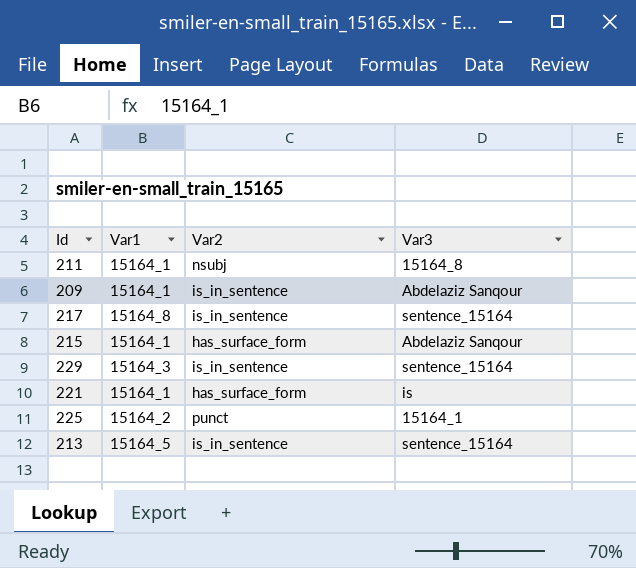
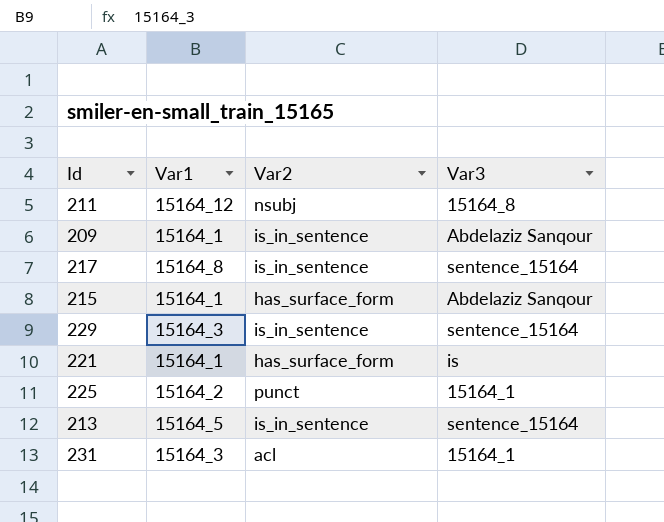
211 | Var1: 15164_1 -> 15164_12
row 231: none -> 15164_3 | acl | 15164_1

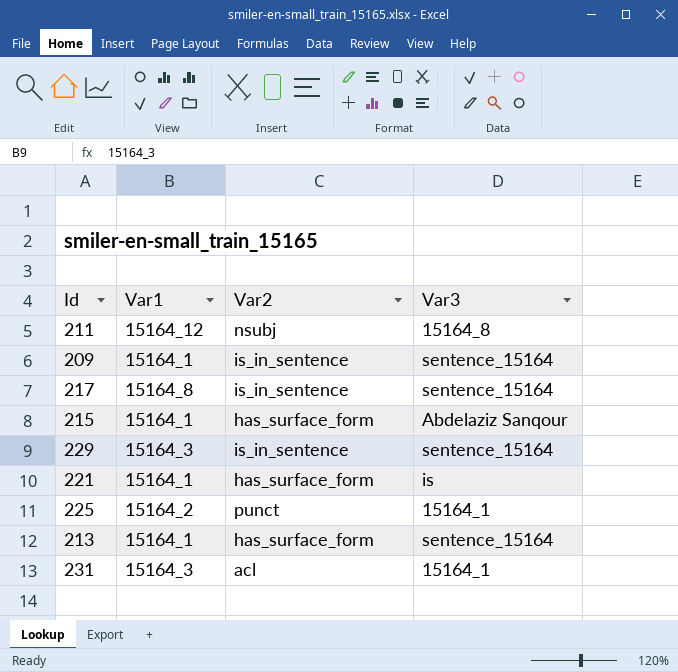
209 | Var3: Abdelaziz Sanqour -> sentence_15164
213 | Var1: 15164_5 -> 15164_1
213 | Var2: is_in_sentence -> has_surface_form

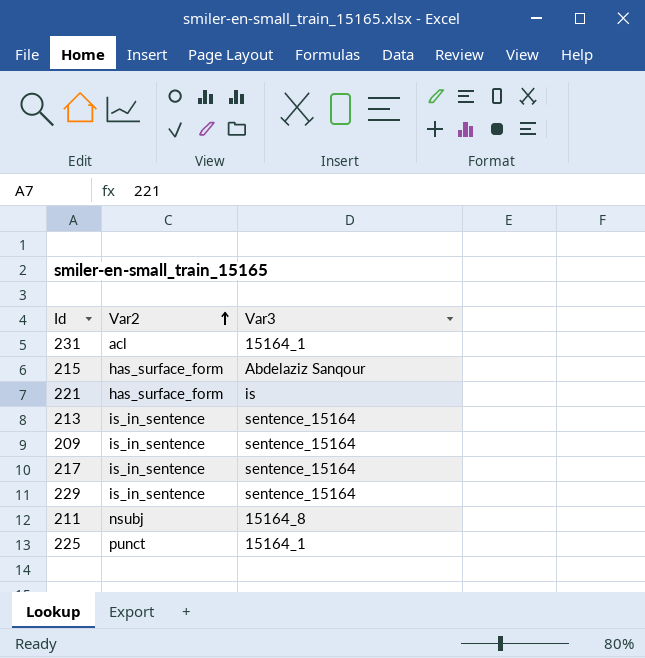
row order: none -> Var2 ascending
column Var1 | position: 2 -> none
213 | Var2: has_surface_form -> is_in_sentence

